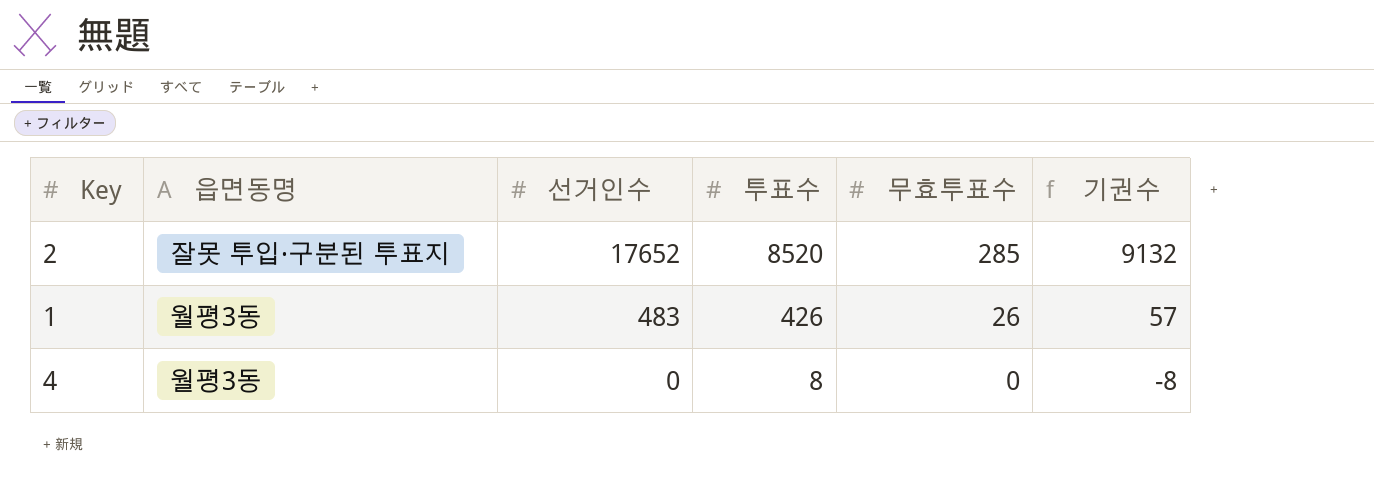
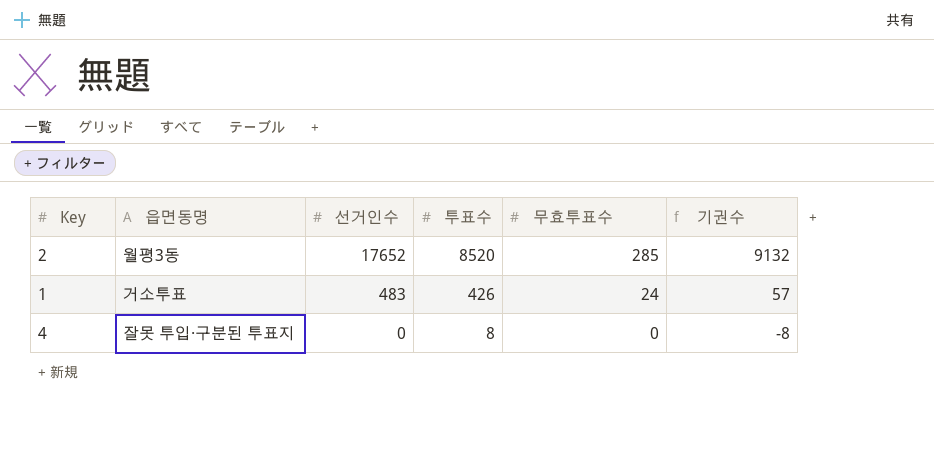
2 | 읍면동명: 잘못 투입·구분된 투표지 -> 월평3동
1 | 읍면동명: 월평3동 -> 거소투표
1 | 무효투표수: 26 -> 24
4 | 읍면동명: 월평3동 -> 잘못 투입·구분된 투표지

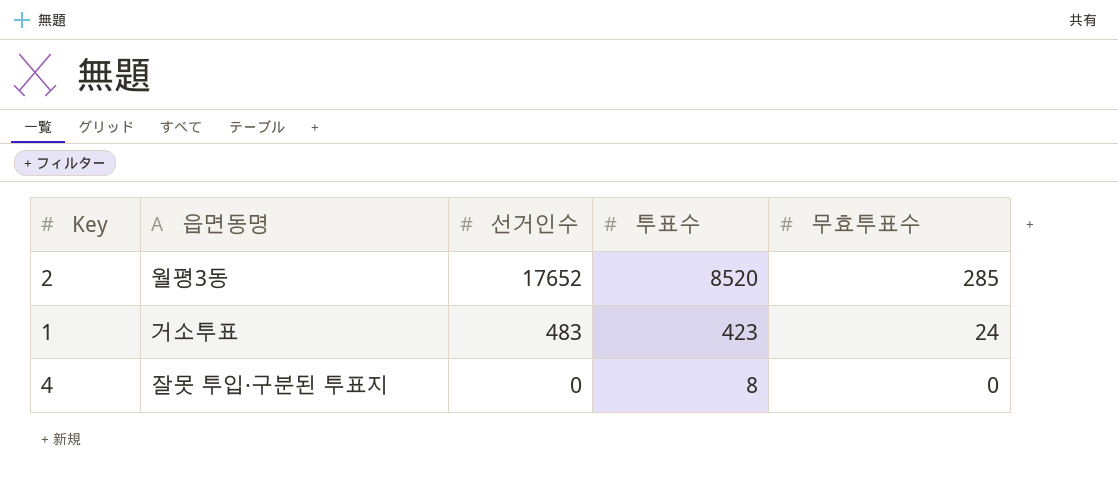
column 기권수 | formula: [선거인수] - [투표수] -> none
1 | 투표수: 426 -> 423

